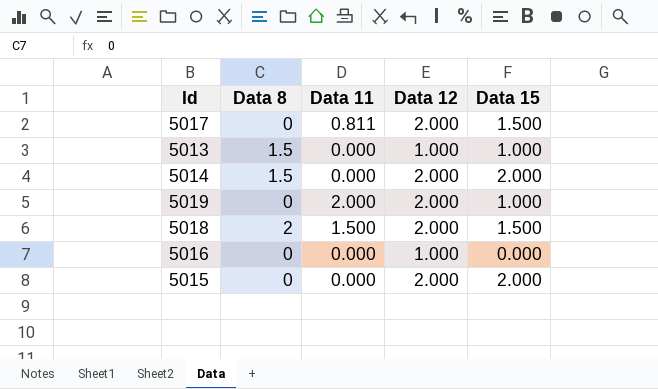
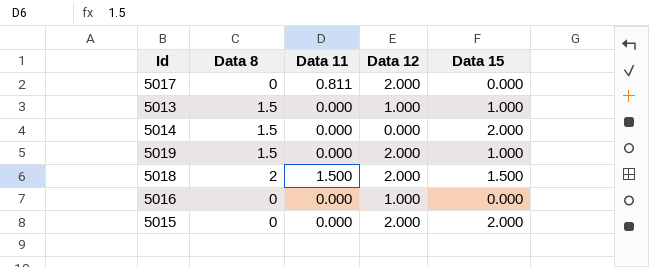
5017 | Data 15: 1.500 -> 0.000
5014 | Data 12: 2.000 -> 0.000
5019 | Data 8: 0 -> 1.5
5019 | Data 11: 2.000 -> 0.000

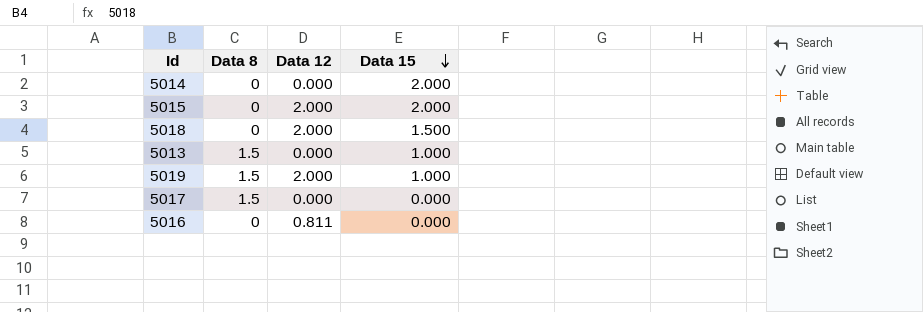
row order: none -> Data 15 descending
column Data 11 | position: 3 -> none
5014 | Data 8: 1.5 -> 0
5018 | Data 8: 2 -> 0
5013 | Data 12: 1.000 -> 0.000
5017 | Data 8: 0 -> 1.5
5017 | Data 12: 2.000 -> 0.000
5016 | Data 12: 1.000 -> 0.811

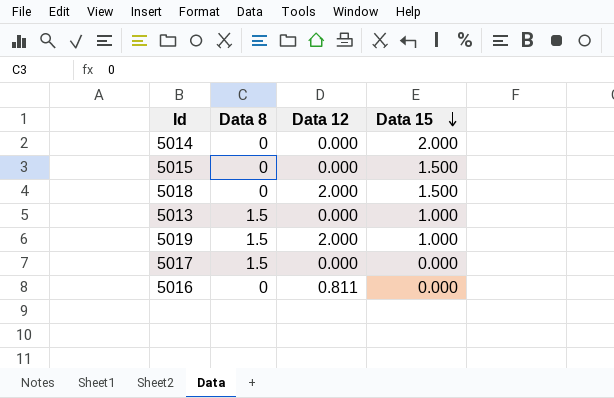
5015 | Data 12: 2.000 -> 0.000
5015 | Data 15: 2.000 -> 1.500

